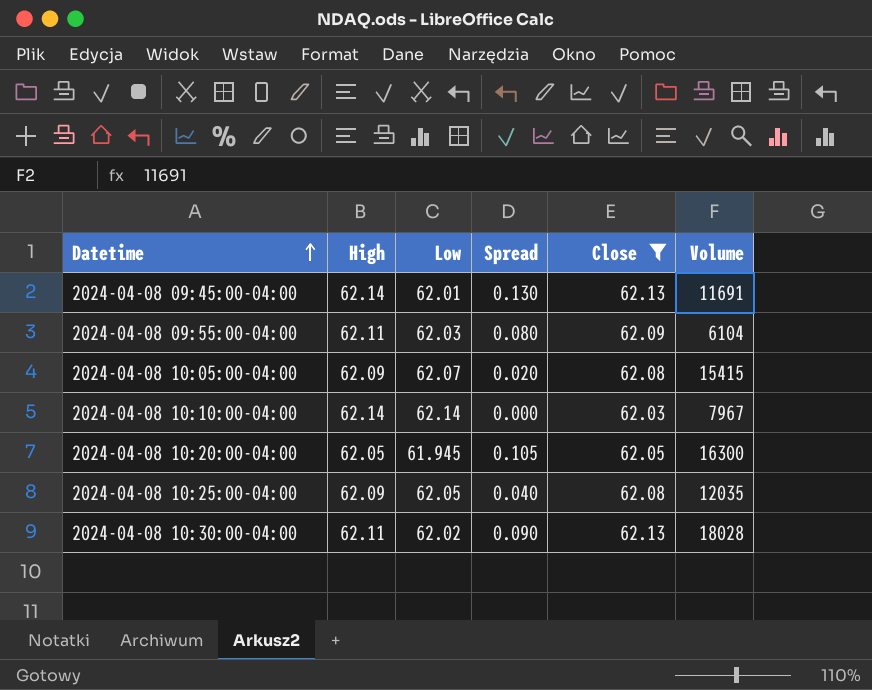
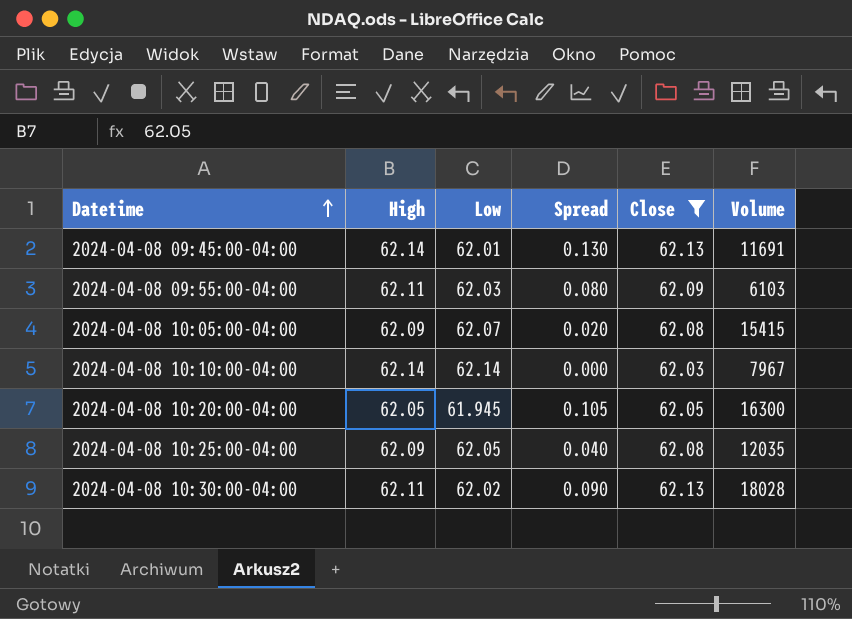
2024-04-08 09:55:00-04:00 | Volume: 6104 -> 6103

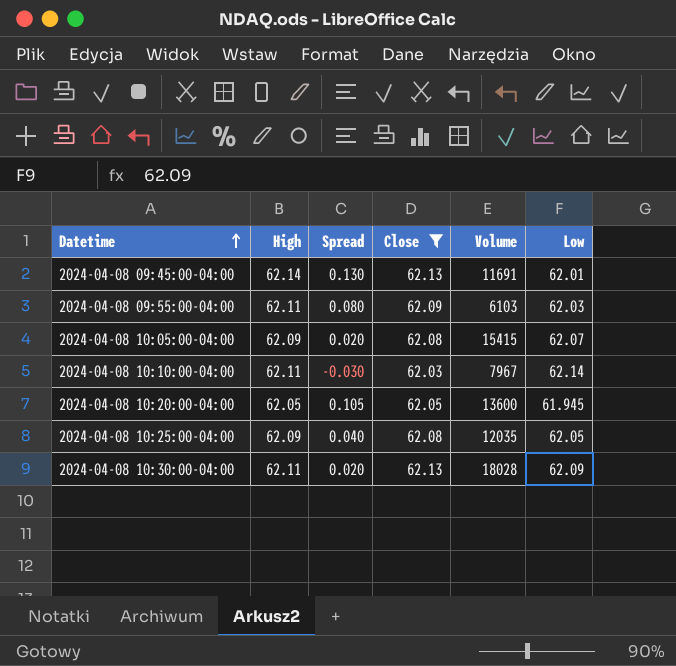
column Low | position: 3 -> 6
2024-04-08 10:10:00-04:00 | High: 62.14 -> 62.11
2024-04-08 10:10:00-04:00 | Spread: 0.000 -> -0.030
2024-04-08 10:20:00-04:00 | Volume: 16300 -> 13600
2024-04-08 10:30:00-04:00 | Spread: 0.090 -> 0.020
2024-04-08 10:30:00-04:00 | Low: 62.02 -> 62.09

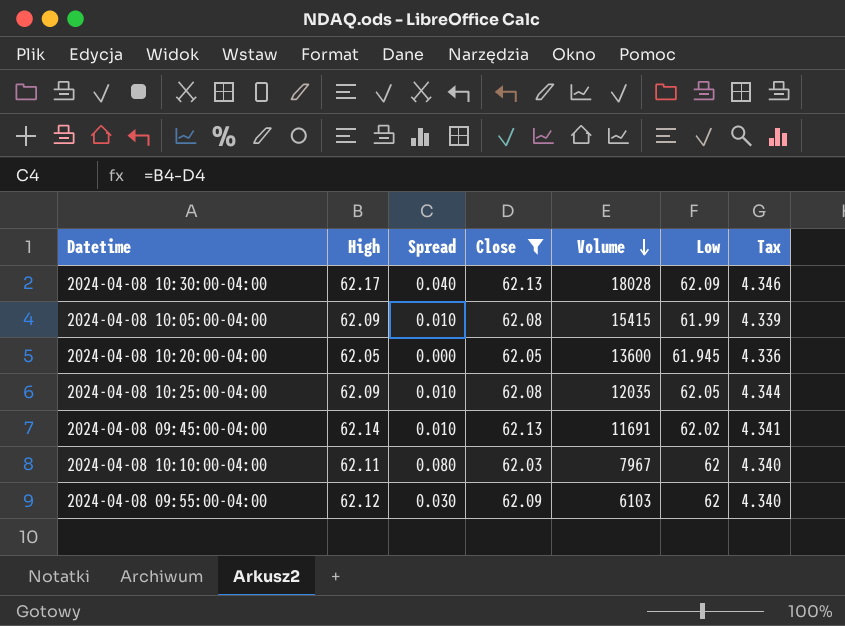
row order: Datetime ascending -> Volume descending
column Spread | formula: [High] - [Low] -> [High] - [Close]
column Tax | formula: none -> [Low] * 0.07
2024-04-08 10:30:00-04:00 | High: 62.11 -> 62.17
2024-04-08 10:05:00-04:00 | Low: 62.07 -> 61.99
2024-04-08 09:45:00-04:00 | Low: 62.01 -> 62.02
2024-04-08 10:10:00-04:00 | Low: 62.14 -> 62
2024-04-08 09:55:00-04:00 | High: 62.11 -> 62.12
2024-04-08 09:55:00-04:00 | Low: 62.03 -> 62

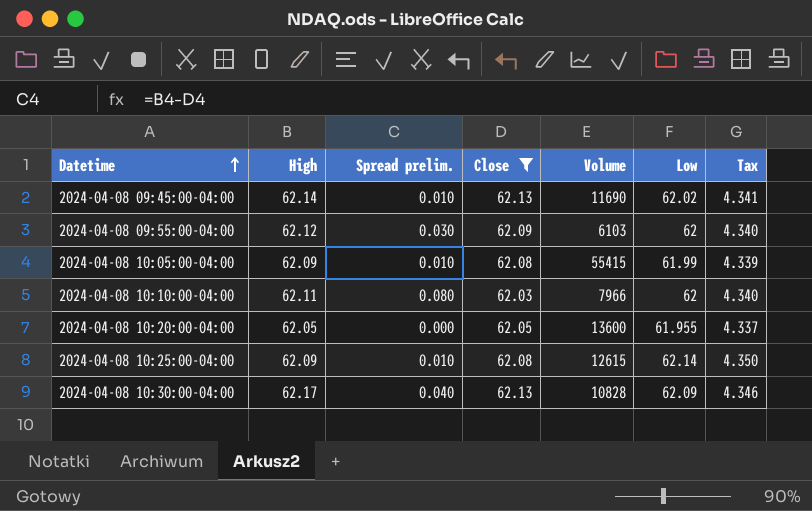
row order: Volume descending -> Datetime ascending
column name: Spread -> Spread prelim.
2024-04-08 09:45:00-04:00 | Volume: 11691 -> 11690
2024-04-08 10:05:00-04:00 | Volume: 15415 -> 55415
2024-04-08 10:10:00-04:00 | Volume: 7967 -> 7966
2024-04-08 10:20:00-04:00 | Low: 61.945 -> 61.955
2024-04-08 10:20:00-04:00 | Tax: 4.336 -> 4.337
2024-04-08 10:25:00-04:00 | Volume: 12035 -> 12615
2024-04-08 10:25:00-04:00 | Low: 62.05 -> 62.14
2024-04-08 10:25:00-04:00 | Tax: 4.344 -> 4.350
2024-04-08 10:30:00-04:00 | Volume: 18028 -> 10828

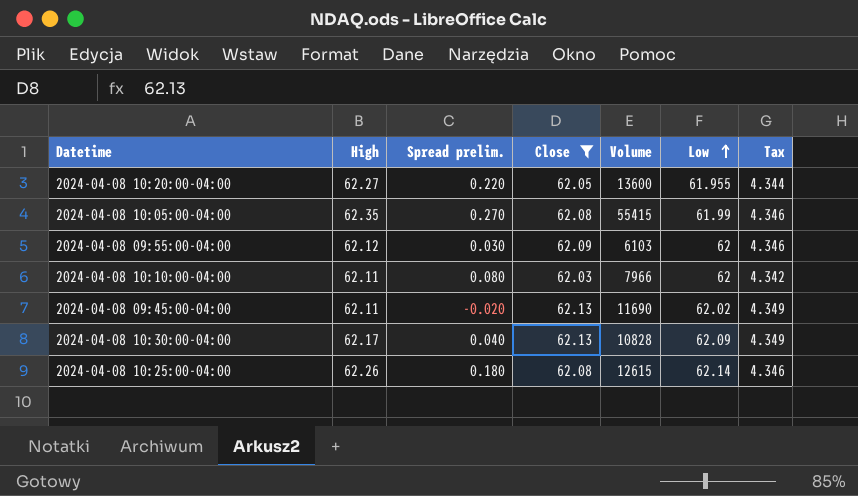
row order: Datetime ascending -> Low ascending
column Tax | formula: [Low] * 0.07 -> [Close] * 0.07
2024-04-08 10:20:00-04:00 | High: 62.05 -> 62.27
2024-04-08 10:20:00-04:00 | Spread prelim.: 0.000 -> 0.220
2024-04-08 10:05:00-04:00 | High: 62.09 -> 62.35
2024-04-08 10:05:00-04:00 | Spread prelim.: 0.010 -> 0.270
2024-04-08 09:45:00-04:00 | High: 62.14 -> 62.11
2024-04-08 09:45:00-04:00 | Spread prelim.: 0.010 -> -0.020
2024-04-08 10:25:00-04:00 | High: 62.09 -> 62.26
2024-04-08 10:25:00-04:00 | Spread prelim.: 0.010 -> 0.180

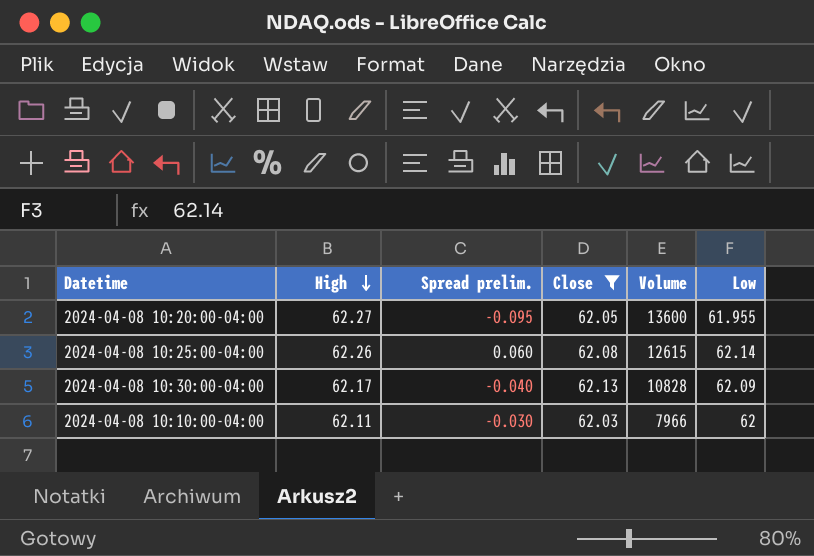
row order: Low ascending -> High descending
column Tax | formula: [Close] * 0.07 -> none
column Spread prelim. | formula: [High] - [Close] -> [Low] - [Close]
row 2024-04-08 10:05:00-04:00: 62.35 | 0.270 | 62.08 | 55415 | 61.99 | 4.346 -> none
row 2024-04-08 09:55:00-04:00: 62.12 | 0.030 | 62.09 | 6103 | 62 | 4.346 -> none
row 2024-04-08 09:45:00-04:00: 62.11 | -0.020 | 62.13 | 11690 | 62.02 | 4.349 -> none

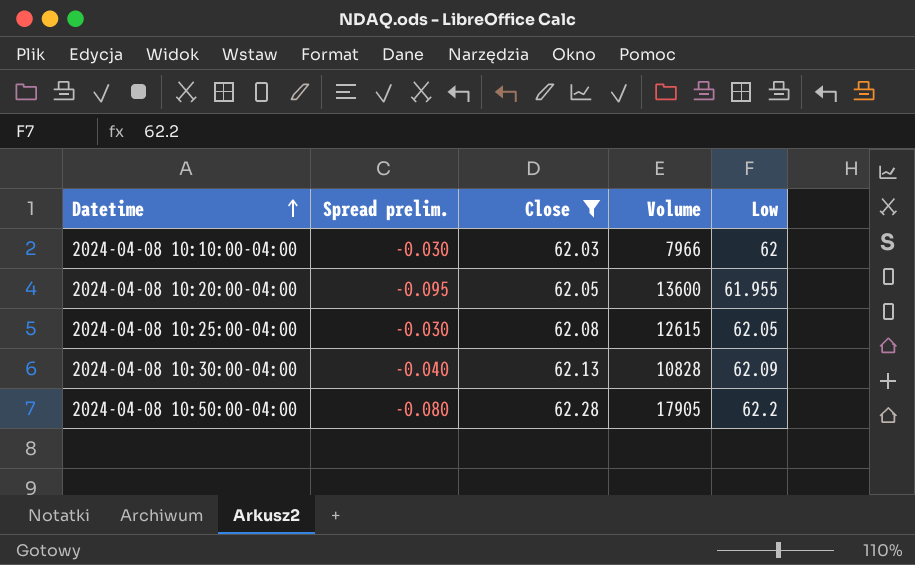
row order: High descending -> Datetime ascending
column High | position: 2 -> none
2024-04-08 10:25:00-04:00 | Spread prelim.: 0.060 -> -0.030
2024-04-08 10:25:00-04:00 | Low: 62.14 -> 62.05
row 2024-04-08 10:50:00-04:00: none -> -0.080 | 62.28 | 17905 | 62.2

